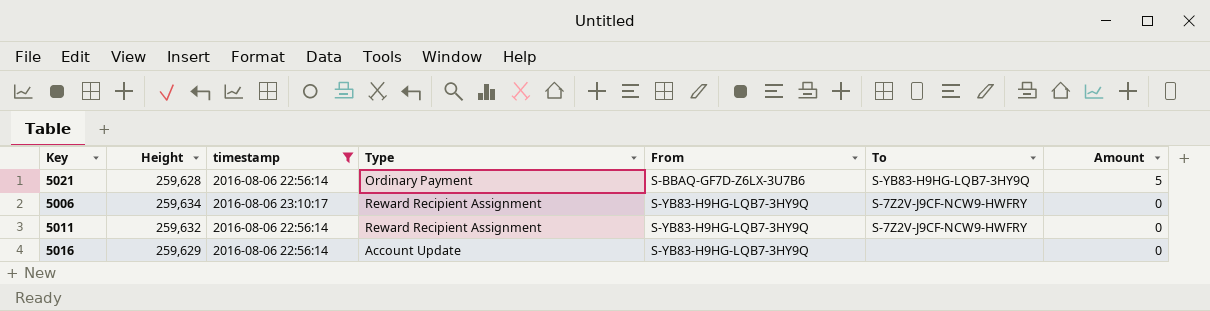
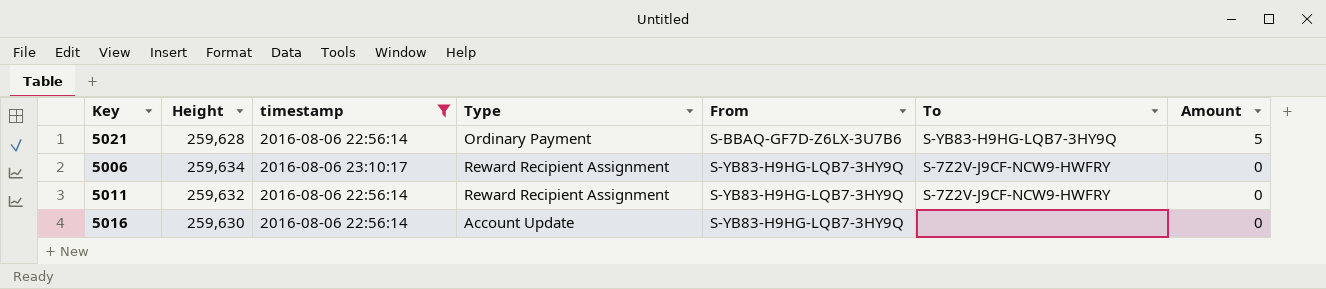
5016 | Height: 259,629 -> 259,630

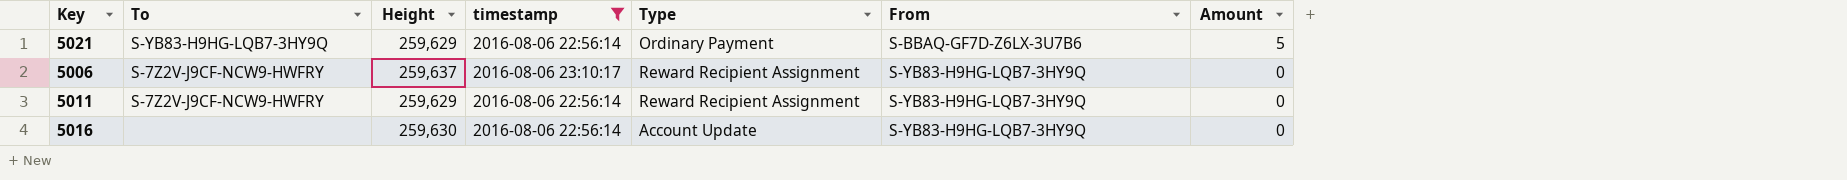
column To | position: 6 -> 2
5021 | Height: 259,628 -> 259,629
5006 | Height: 259,634 -> 259,637
5011 | Height: 259,632 -> 259,629

